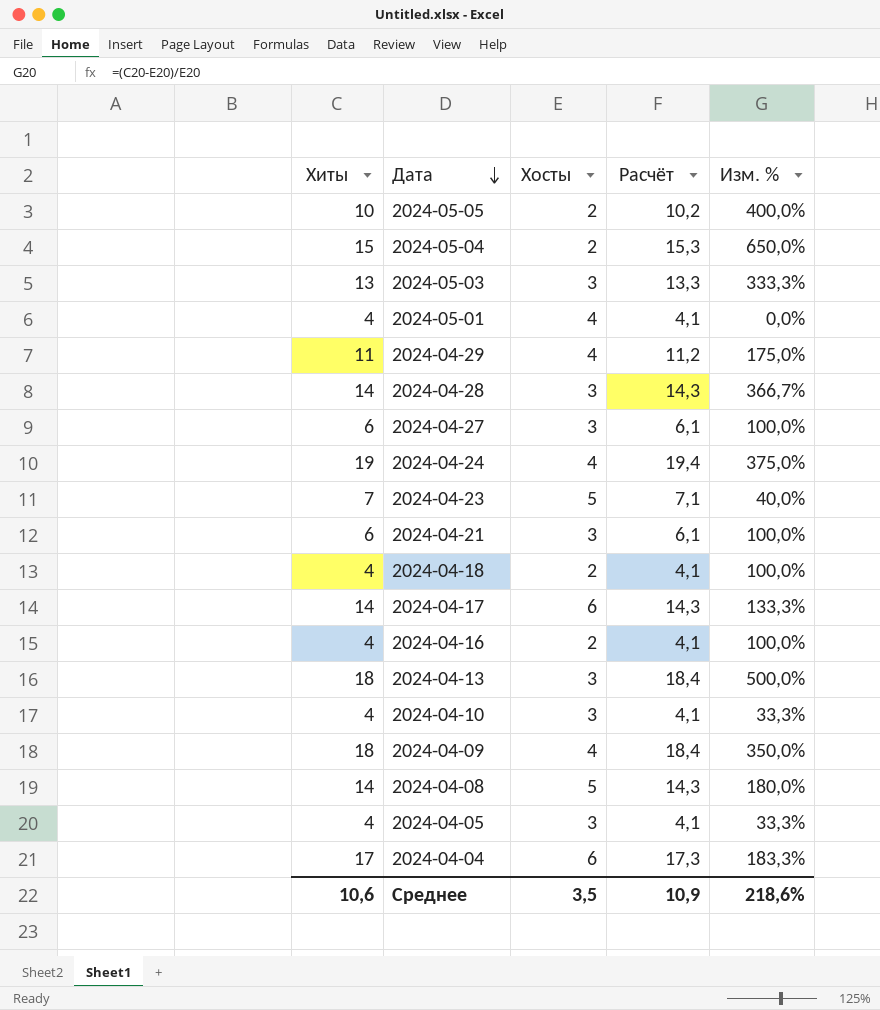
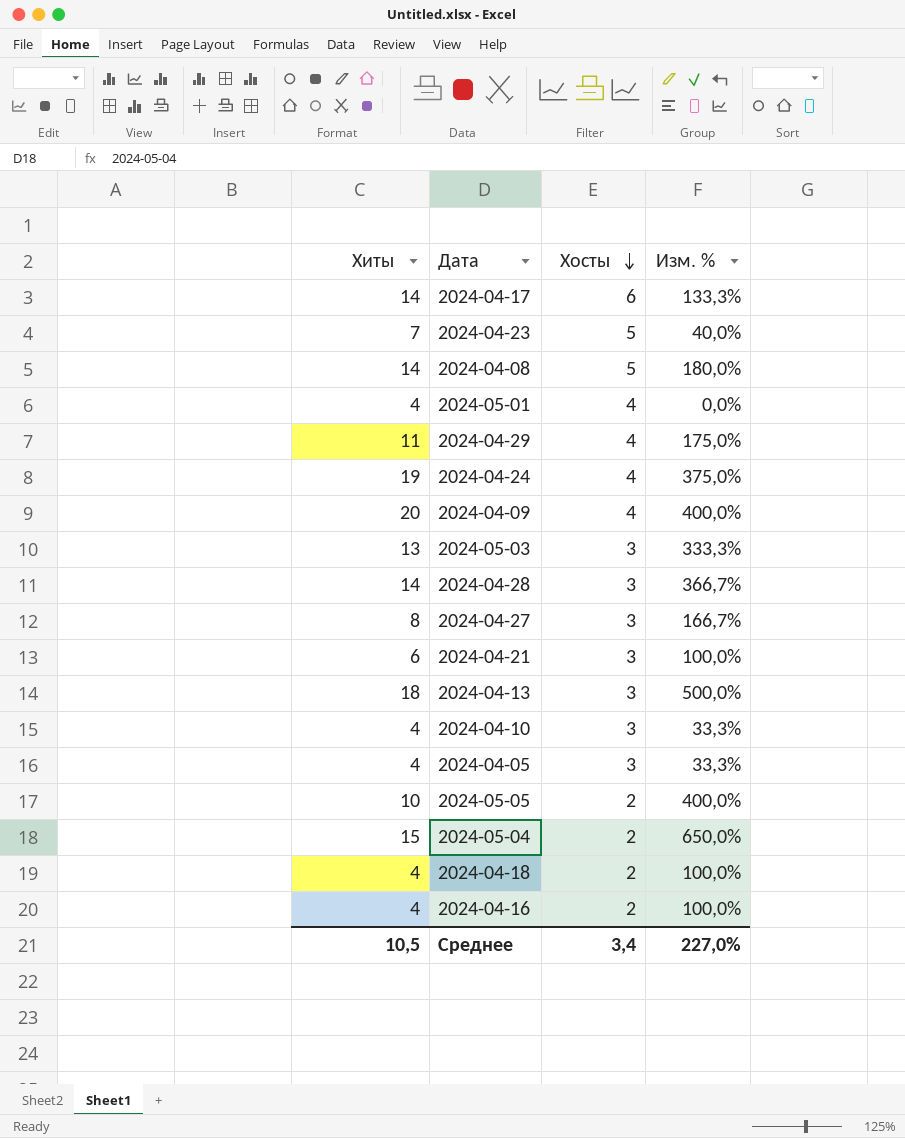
row order: Дата descending -> Хосты descending
column Расчёт | formula: [Хиты] * 1,02 -> none
row 2024-04-04: 17 | 6 | 17,3 | 183,3% -> none
2024-04-09 | Хиты: 18 -> 20
2024-04-09 | Изм. %: 350,0% -> 400,0%
2024-04-27 | Хиты: 6 -> 8
2024-04-27 | Изм. %: 100,0% -> 166,7%
Среднее | Хиты: 10,6 -> 10,5
Среднее | Хосты: 3,5 -> 3,4
Среднее | Изм. %: 218,6% -> 227,0%

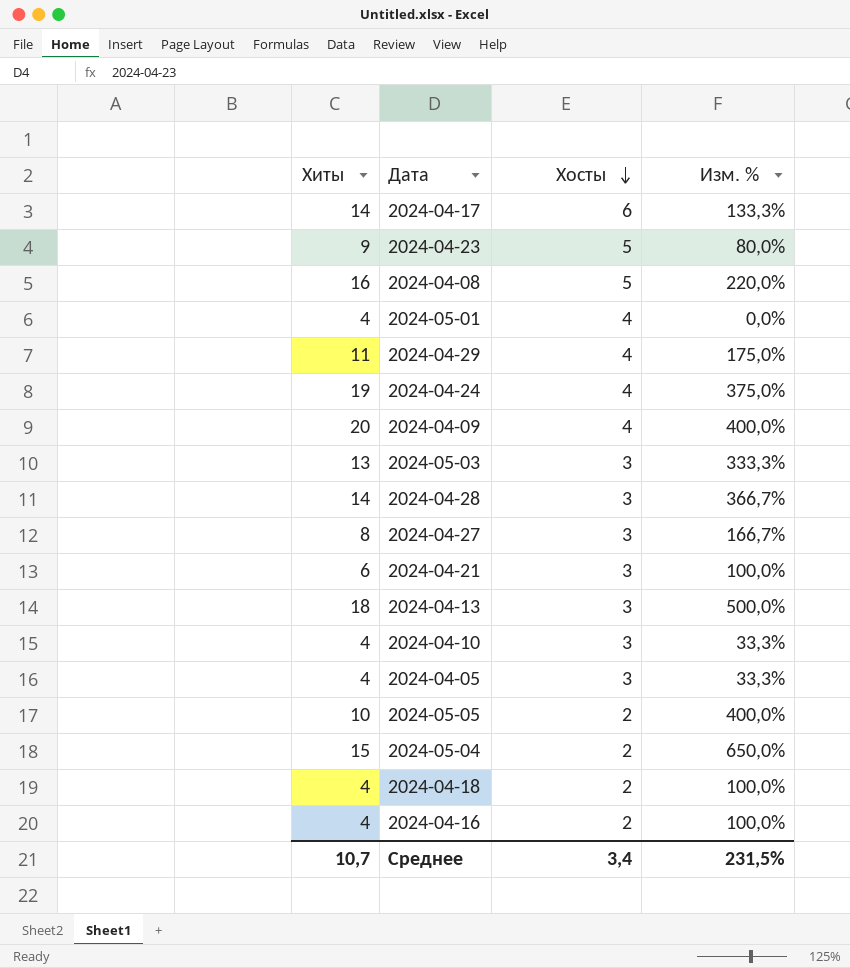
2024-04-23 | Хиты: 7 -> 9
2024-04-23 | Изм. %: 40,0% -> 80,0%
2024-04-08 | Хиты: 14 -> 16
2024-04-08 | Изм. %: 180,0% -> 220,0%
Среднее | Хиты: 10,5 -> 10,7
Среднее | Изм. %: 227,0% -> 231,5%

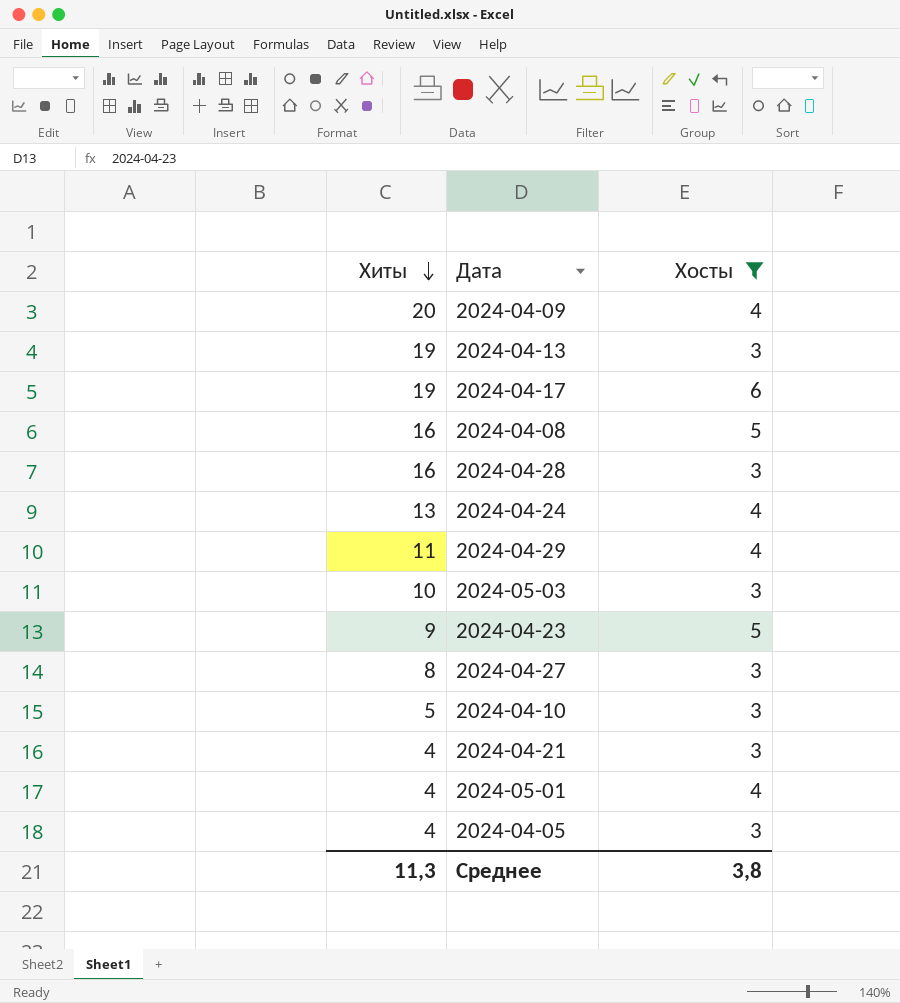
filter: none -> Хосты != 2
row order: Хосты descending -> Хиты descending
column Изм. % | formula: ([Хиты] - [Хосты]) / [Хосты] -> none
2024-04-13 | Хиты: 18 -> 19
2024-04-17 | Хиты: 14 -> 19
2024-04-28 | Хиты: 14 -> 16
2024-04-24 | Хиты: 19 -> 13
2024-05-03 | Хиты: 13 -> 10
2024-04-10 | Хиты: 4 -> 5
2024-04-21 | Хиты: 6 -> 4
Среднее | Хиты: 10,7 -> 11,3
Среднее | Хосты: 3,4 -> 3,8

